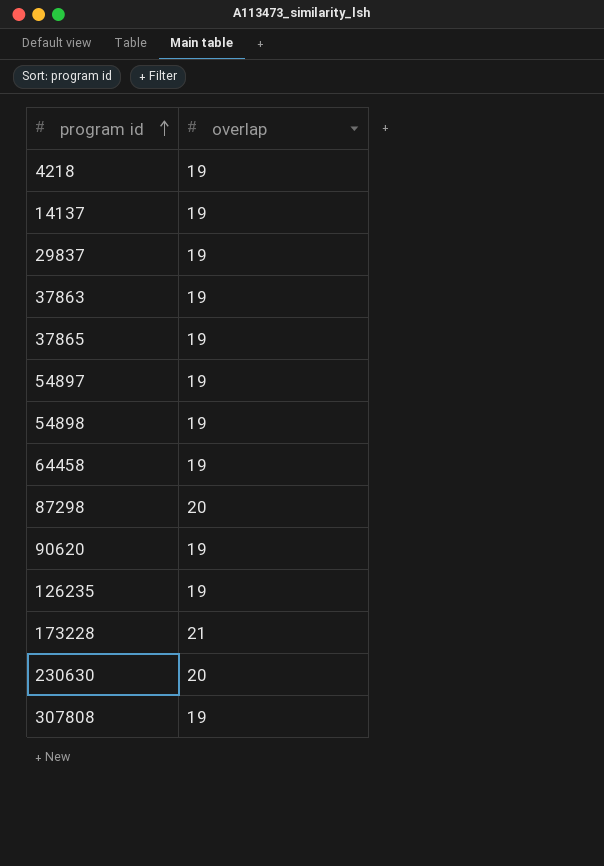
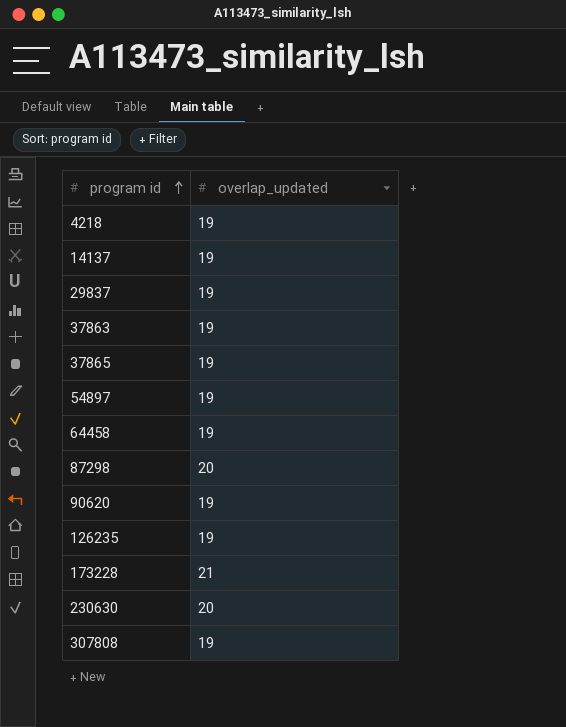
column name: overlap -> overlap_updated
row 54898: 19 -> none

